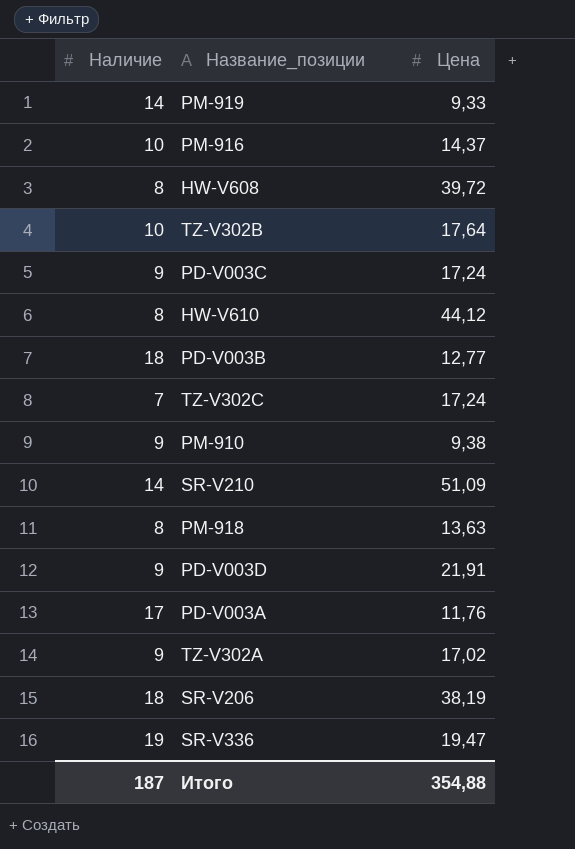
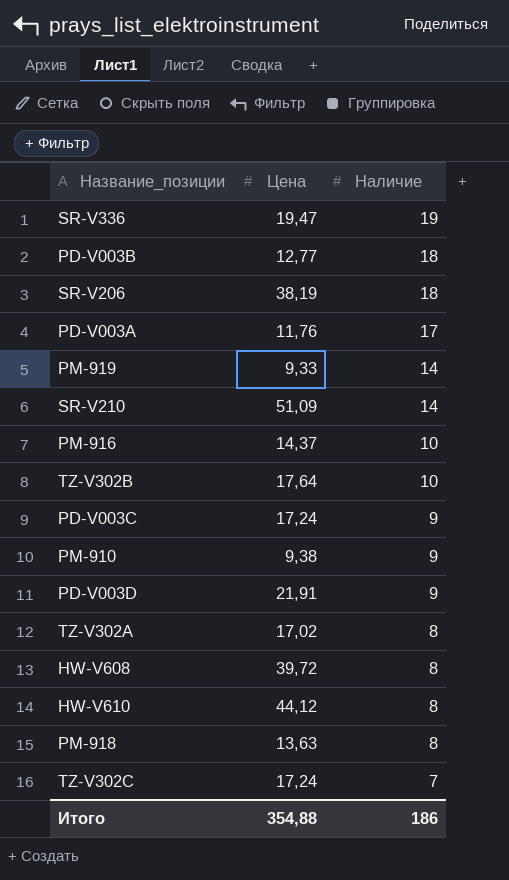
row order: none -> Наличие descending
column Наличие | position: 1 -> 3
TZ-V302A | Наличие: 9 -> 8
Итого | Наличие: 187 -> 186

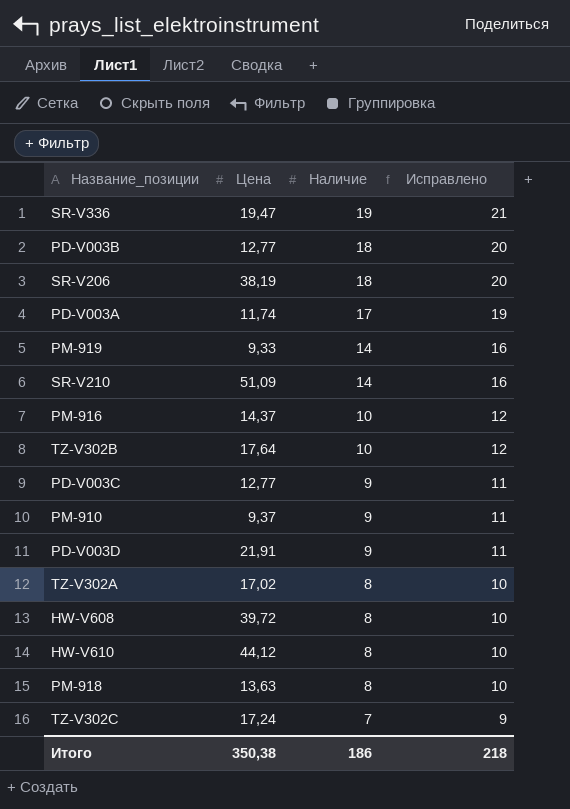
column Исправлено | formula: none -> [Наличие] + 2
PD-V003A | Цена: 11,76 -> 11,74
PD-V003C | Цена: 17,24 -> 12,77
PM-910 | Цена: 9,38 -> 9,37
Итого | Цена: 354,88 -> 350,38

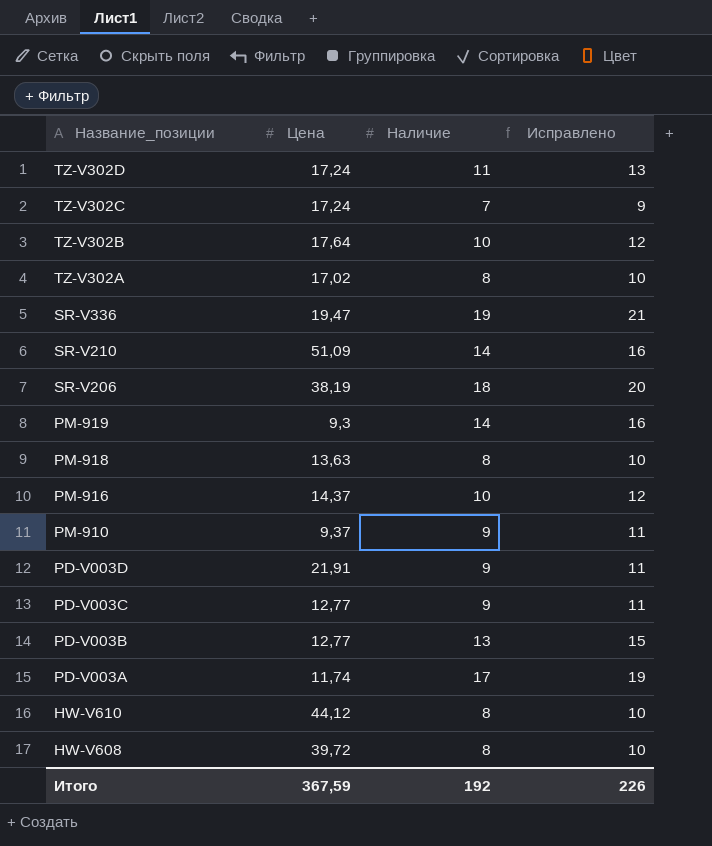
row order: Наличие descending -> Название_позиции descending
row TZ-V302D: none -> 17,24 | 11 | 13
PM-919 | Цена: 9,33 -> 9,3
PD-V003B | Наличие: 18 -> 13
PD-V003B | Исправлено: 20 -> 15
Итого | Цена: 350,38 -> 367,59
Итого | Наличие: 186 -> 192
Итого | Исправлено: 218 -> 226

